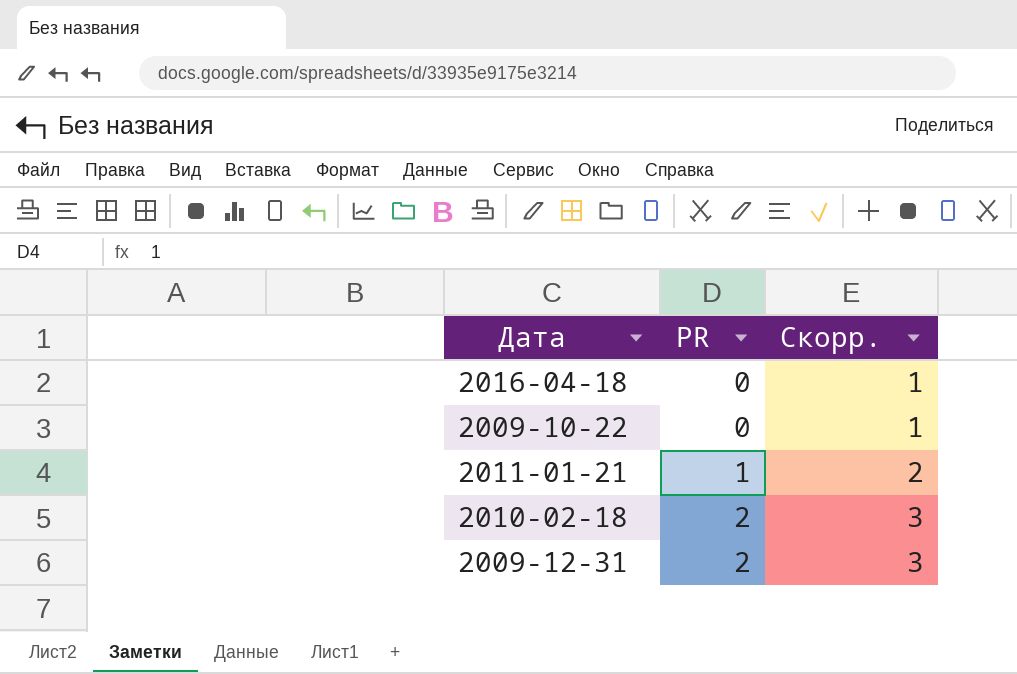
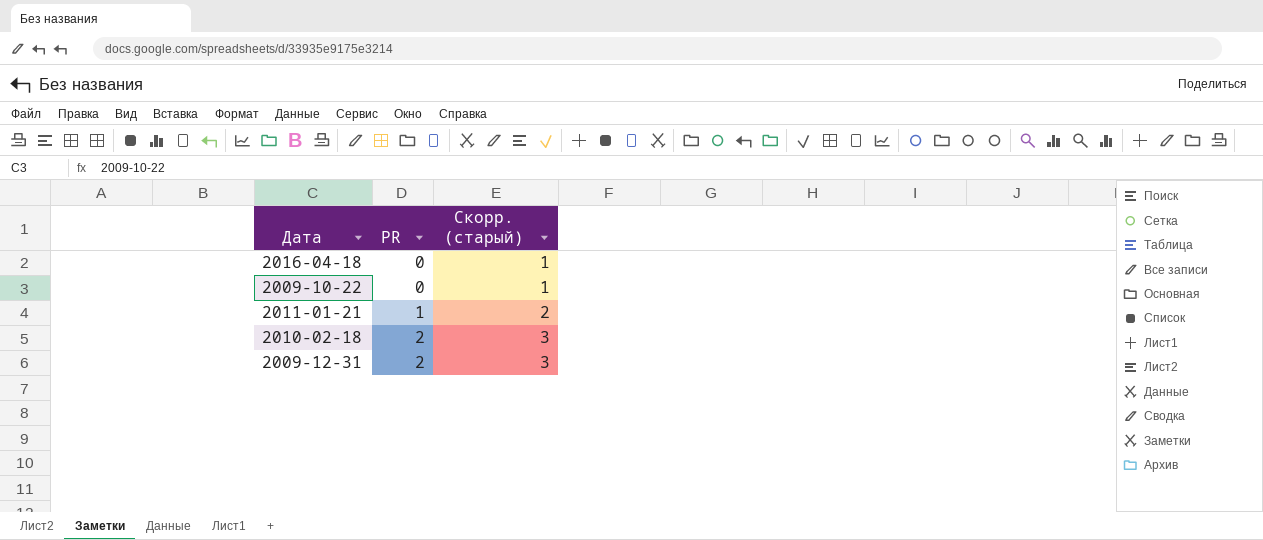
column name: Скорр. -> Скорр. (старый)

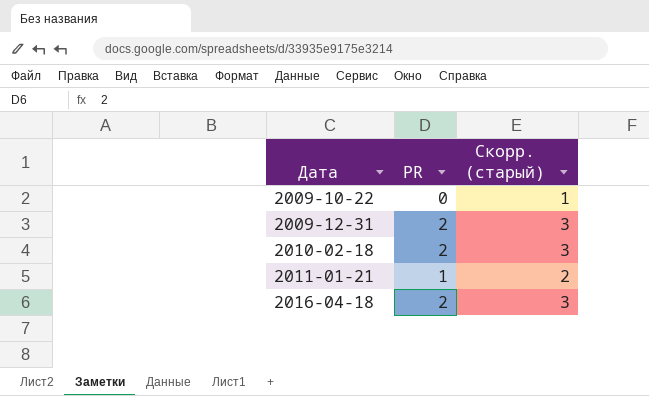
row order: PR ascending -> Дата ascending
2016-04-18 | PR: 0 -> 2
2016-04-18 | Скорр. (старый): 1 -> 3

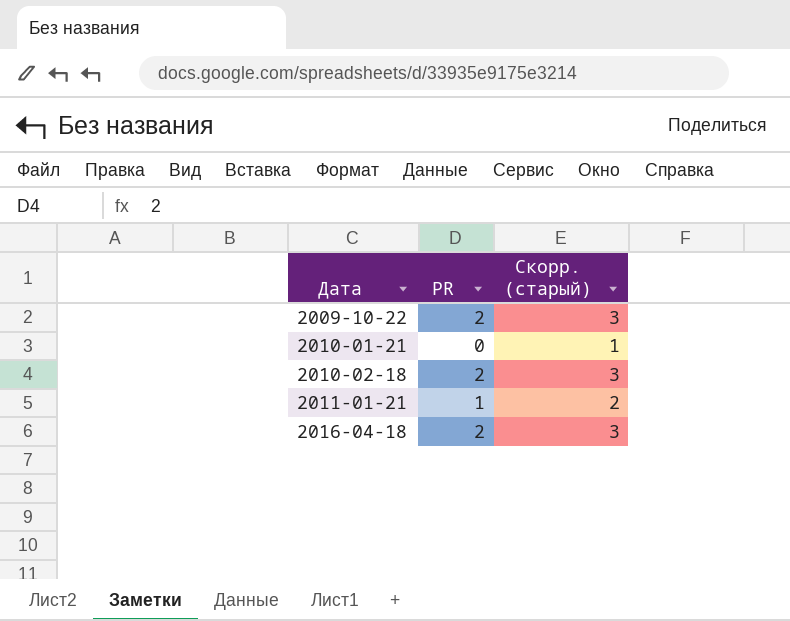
row 2009-12-31: 2 | 3 -> none
2009-10-22 | PR: 0 -> 2
2009-10-22 | Скорр. (старый): 1 -> 3
row 2010-01-21: none -> 0 | 1

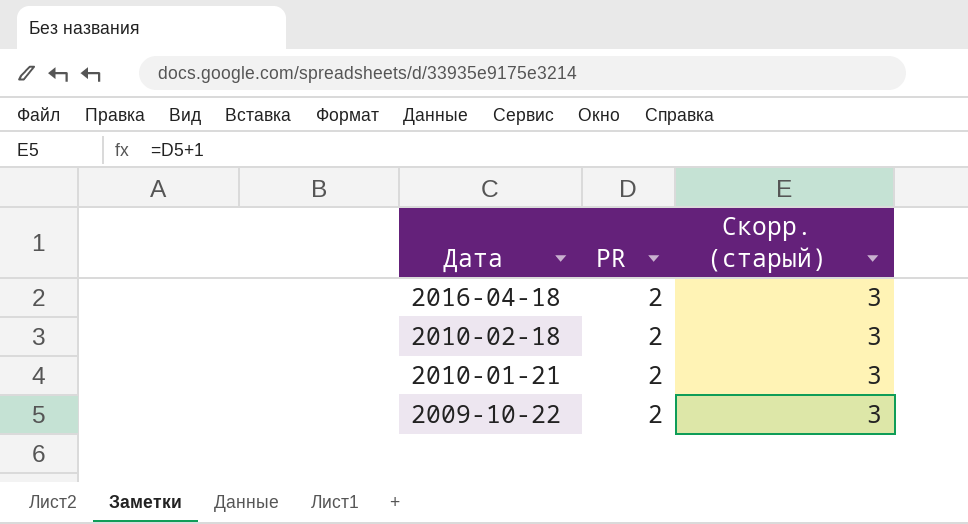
row order: Дата ascending -> Дата descending
row 2011-01-21: 1 | 2 -> none
2010-01-21 | PR: 0 -> 2
2010-01-21 | Скорр. (старый): 1 -> 3

